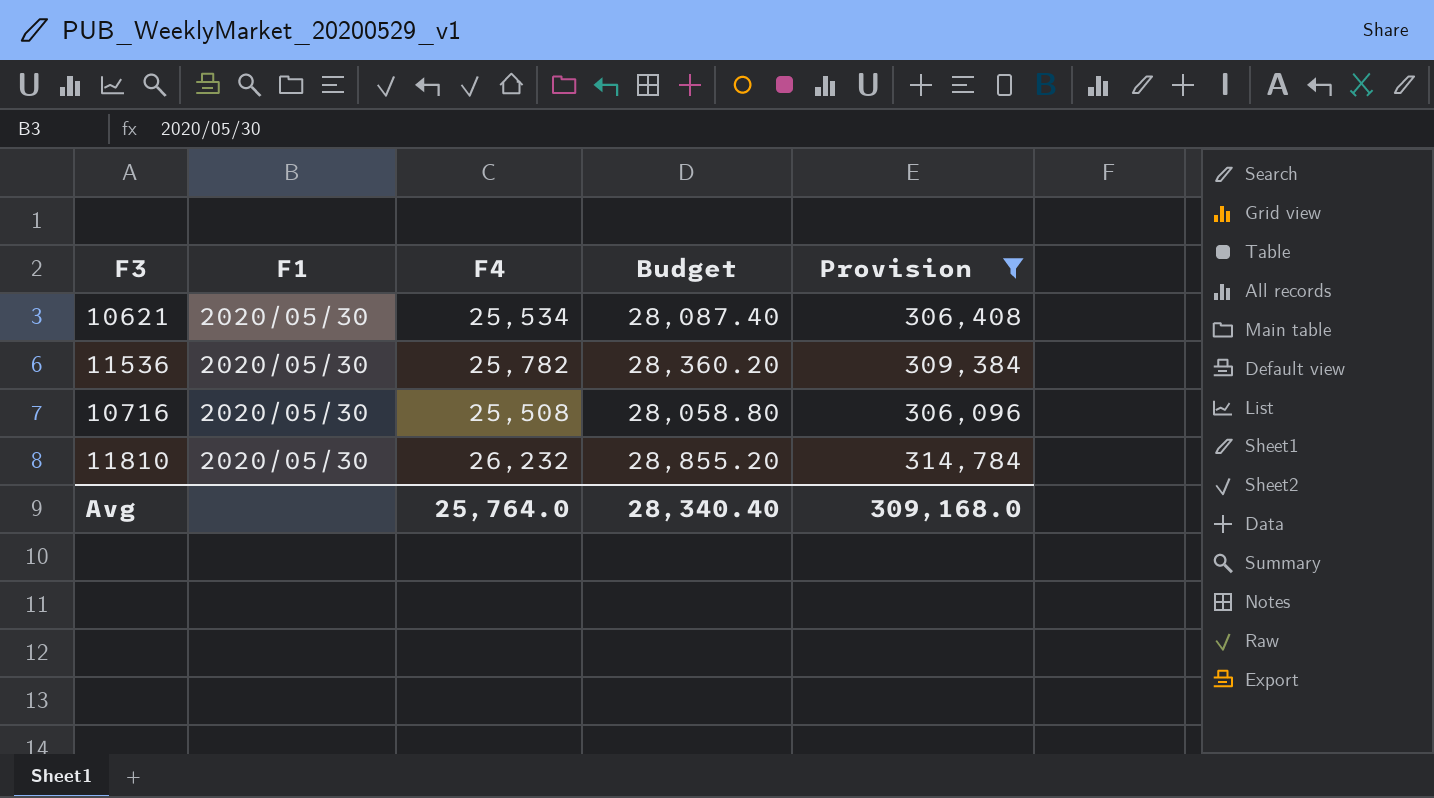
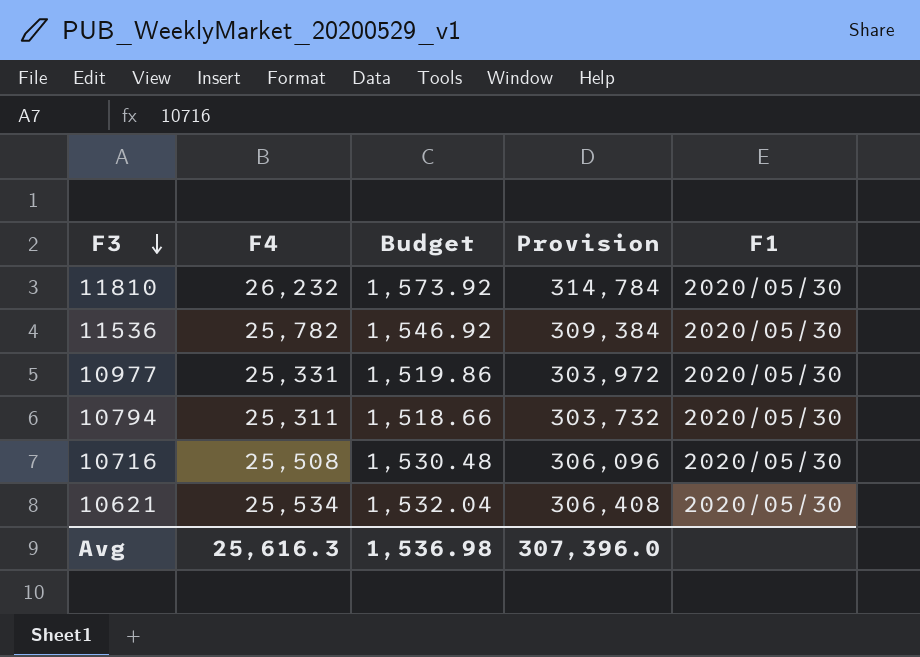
filter: Provision >= 306,096 -> none
row order: none -> F3 descending
column Budget | formula: [F4] * 1.1 -> [F4] * 0.06
column F1 | position: 2 -> 5
Avg | F4: 25,764.0 -> 25,616.3
Avg | Budget: 28,340.40 -> 1,536.98
Avg | Provision: 309,168.0 -> 307,396.0

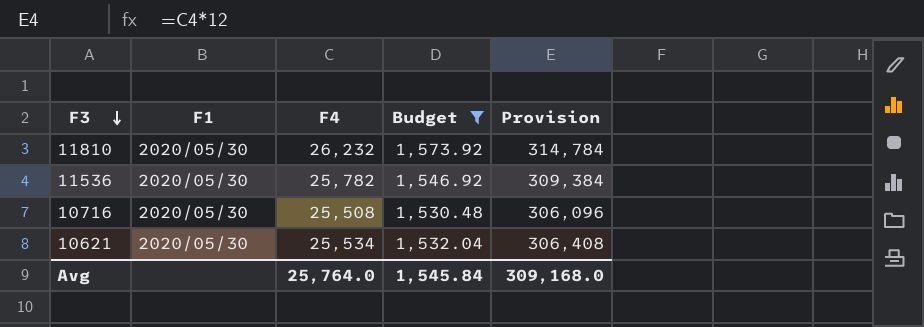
filter: none -> Budget >= 1,530.48
column F1 | position: 5 -> 2
Avg | F4: 25,616.3 -> 25,764.0
Avg | Budget: 1,536.98 -> 1,545.84
Avg | Provision: 307,396.0 -> 309,168.0

